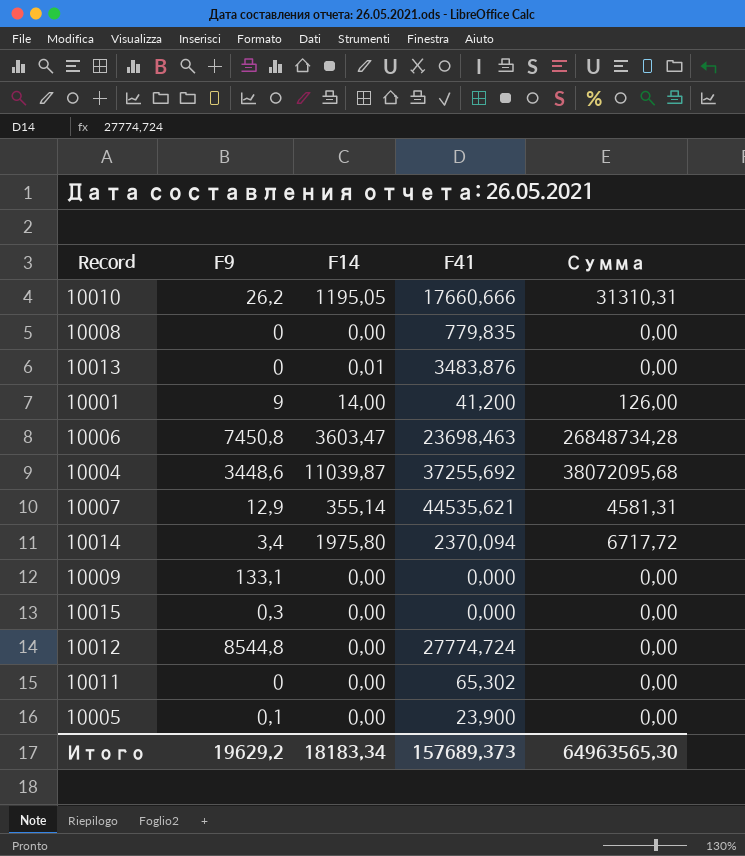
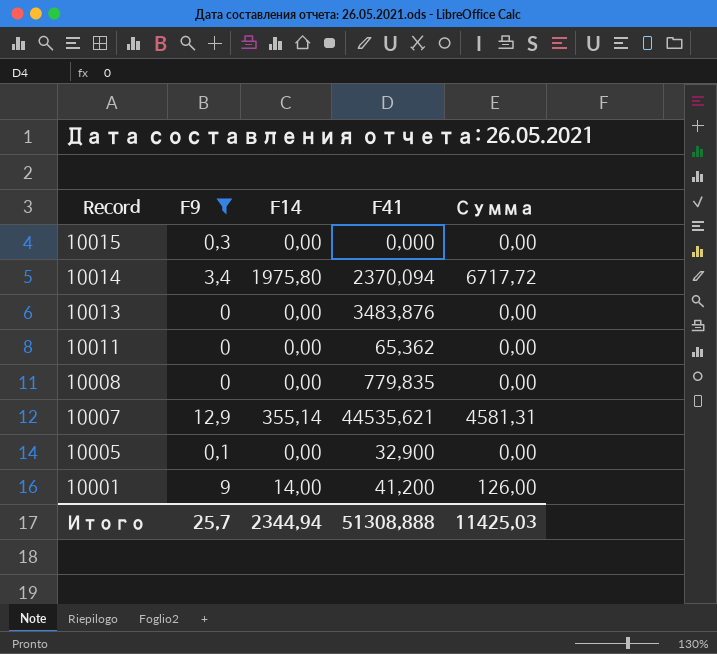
filter: none -> F9 <= 12,9
row order: none -> Record descending
10013 | F14: 0,01 -> 0,00
10011 | F41: 65,302 -> 65,362
10005 | F41: 23,900 -> 32,900
Итого | F9: 19629,2 -> 25,7
Итого | F14: 18183,34 -> 2344,94
Итого | F41: 157689,373 -> 51308,888
Итого | Сумма: 64963565,30 -> 11425,03

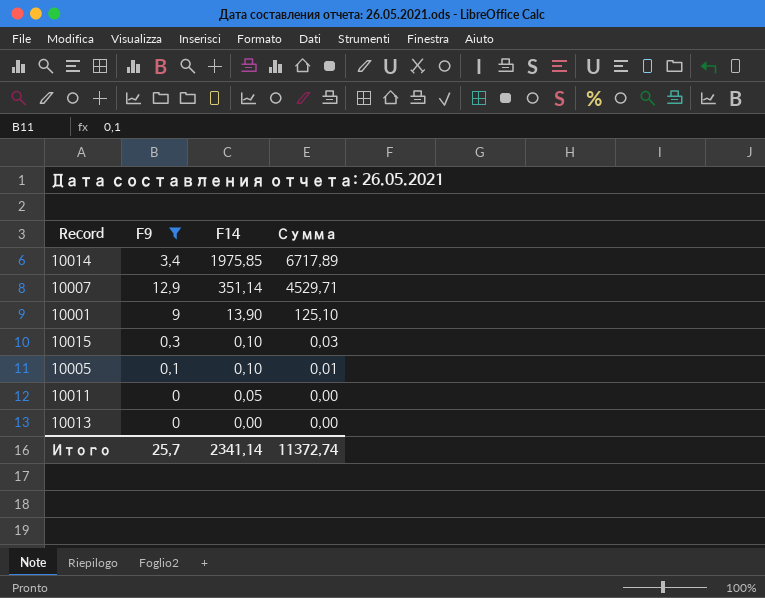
row order: Record descending -> F14 descending
column F41 | position: 4 -> none
row 10008: 0 | 0,00 | 779,835 | 0,00 -> none
10014 | F14: 1975,80 -> 1975,85
10014 | Сумма: 6717,72 -> 6717,89
10007 | F14: 355,14 -> 351,14
10007 | Сумма: 4581,31 -> 4529,71
10001 | F14: 14,00 -> 13,90
10001 | Сумма: 126,00 -> 125,10
10015 | F14: 0,00 -> 0,10
10015 | Сумма: 0,00 -> 0,03
10005 | F14: 0,00 -> 0,10
10005 | Сумма: 0,00 -> 0,01
10011 | F14: 0,00 -> 0,05
Итого | F14: 2344,94 -> 2341,14
Итого | Сумма: 11425,03 -> 11372,74

